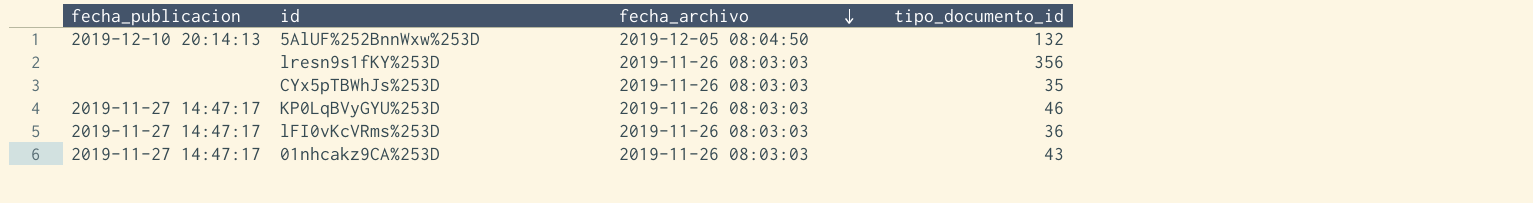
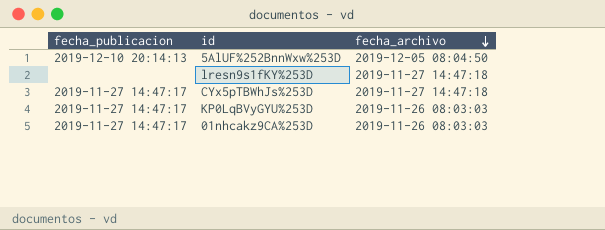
column tipo_documento_id | position: 4 -> none
row lFI0vKcVRms%253D: 2019-11-27 14:47:17 | 2019-11-26 08:03:03 | 36 -> none
lresn9s1fKY%253D | fecha_archivo: 2019-11-26 08:03:03 -> 2019-11-27 14:47:18
CYx5pTBWhJs%253D | fecha_publicacion: none -> 2019-11-27 14:47:17
CYx5pTBWhJs%253D | fecha_archivo: 2019-11-26 08:03:03 -> 2019-11-27 14:47:18

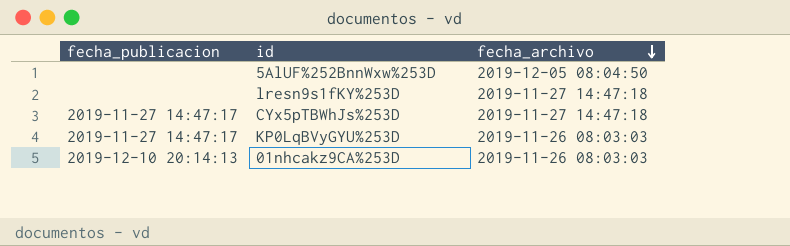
5AlUF%252BnnWxw%253D | fecha_publicacion: 2019-12-10 20:14:13 -> none
01nhcakz9CA%253D | fecha_publicacion: 2019-11-27 14:47:17 -> 2019-12-10 20:14:13

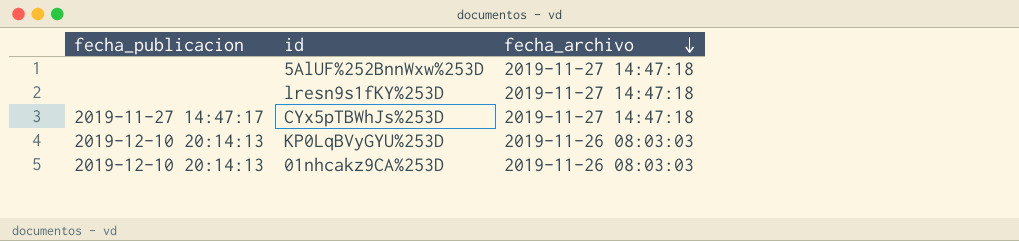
5AlUF%252BnnWxw%253D | fecha_archivo: 2019-12-05 08:04:50 -> 2019-11-27 14:47:18
KP0LqBVyGYU%253D | fecha_publicacion: 2019-11-27 14:47:17 -> 2019-12-10 20:14:13

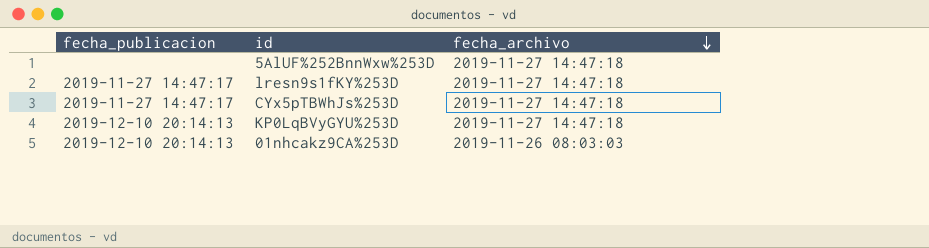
lresn9s1fKY%253D | fecha_publicacion: none -> 2019-11-27 14:47:17
KP0LqBVyGYU%253D | fecha_archivo: 2019-11-26 08:03:03 -> 2019-11-27 14:47:18

